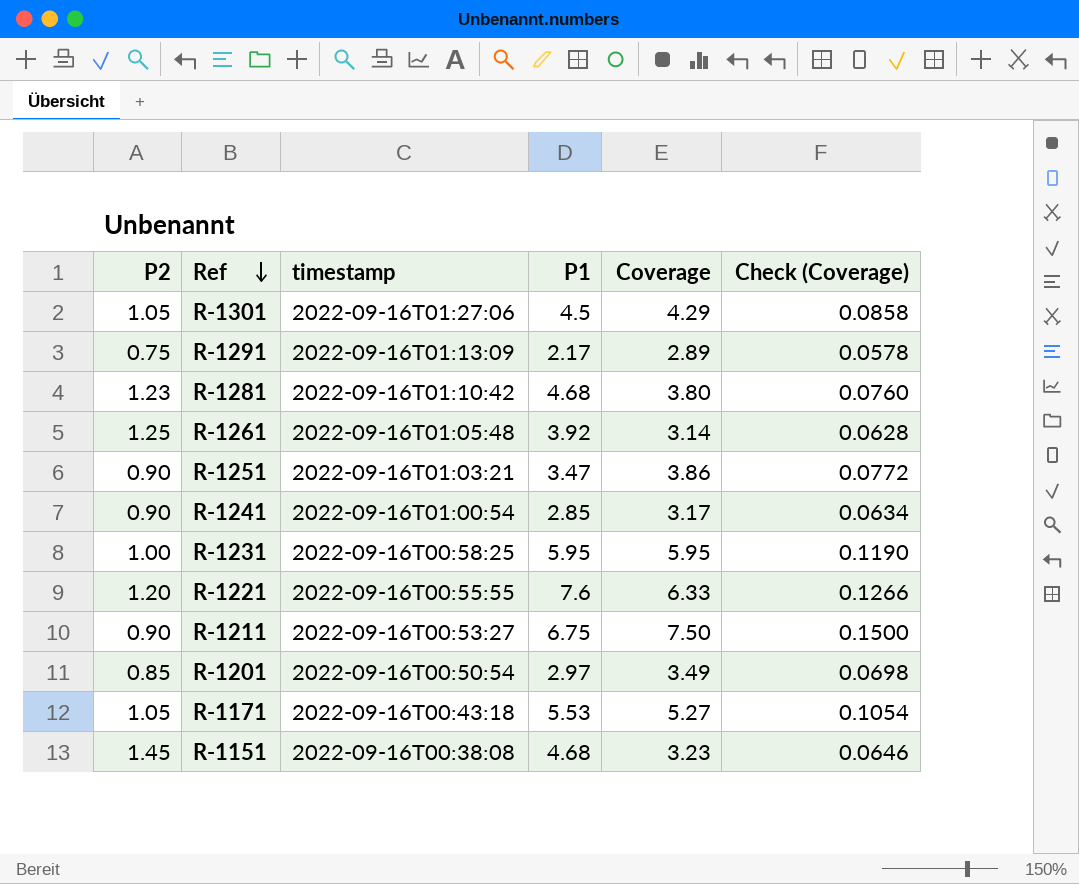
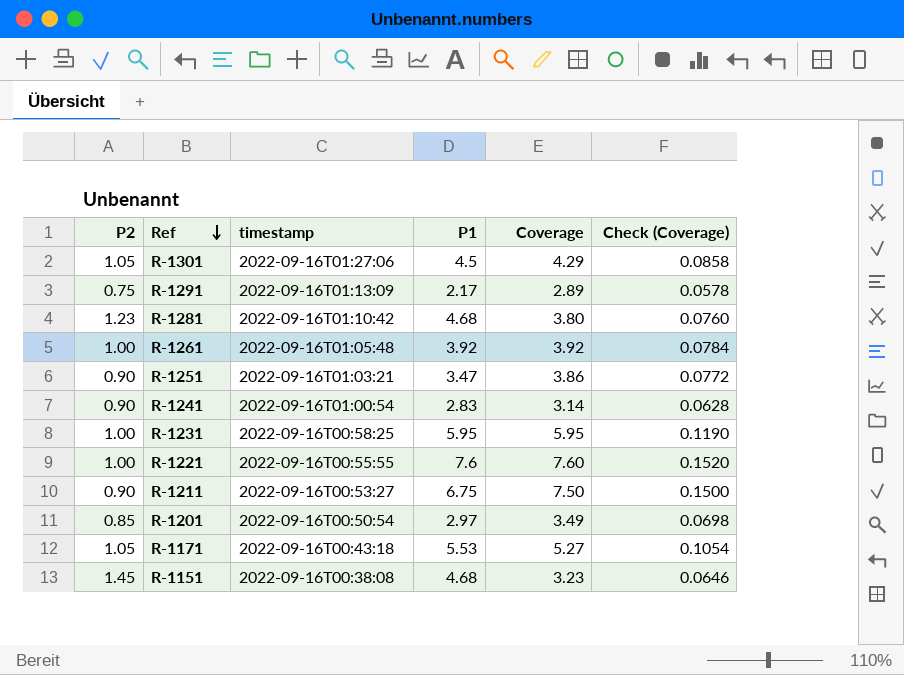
R-1261 | P2: 1.25 -> 1.00
R-1261 | Coverage: 3.14 -> 3.92
R-1261 | Check (Coverage): 0.0628 -> 0.0784
R-1241 | P1: 2.85 -> 2.83
R-1241 | Coverage: 3.17 -> 3.14
R-1241 | Check (Coverage): 0.0634 -> 0.0628
R-1221 | P2: 1.20 -> 1.00
R-1221 | Coverage: 6.33 -> 7.60
R-1221 | Check (Coverage): 0.1266 -> 0.1520

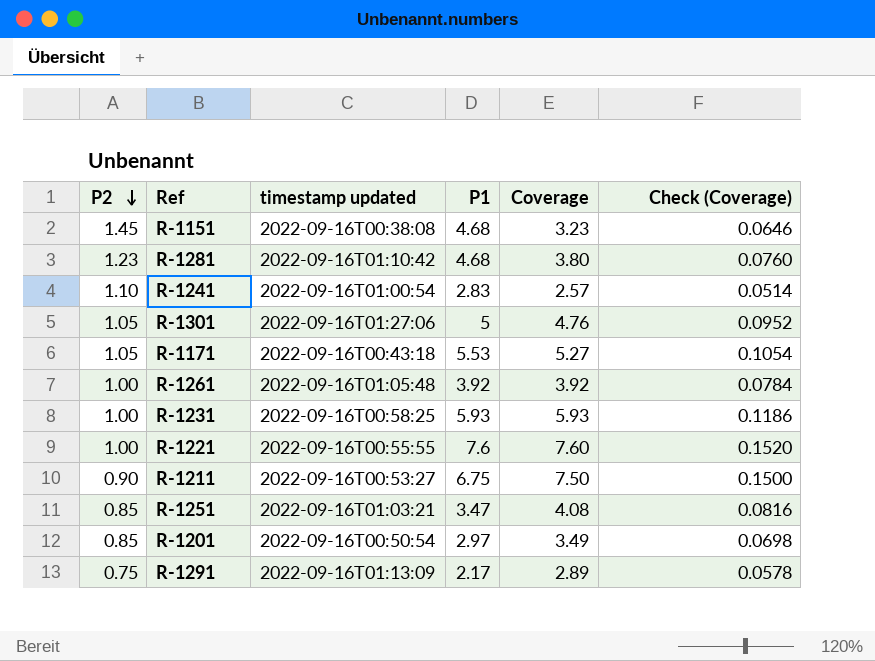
row order: Ref descending -> P2 descending
column name: timestamp -> timestamp updated
R-1241 | P2: 0.90 -> 1.10
R-1241 | Coverage: 3.14 -> 2.57
R-1241 | Check (Coverage): 0.0628 -> 0.0514
R-1301 | P1: 4.5 -> 5
R-1301 | Coverage: 4.29 -> 4.76
R-1301 | Check (Coverage): 0.0858 -> 0.0952
R-1231 | P1: 5.95 -> 5.93
R-1231 | Coverage: 5.95 -> 5.93
R-1231 | Check (Coverage): 0.1190 -> 0.1186
R-1251 | P2: 0.90 -> 0.85
R-1251 | Coverage: 3.86 -> 4.08
R-1251 | Check (Coverage): 0.0772 -> 0.0816

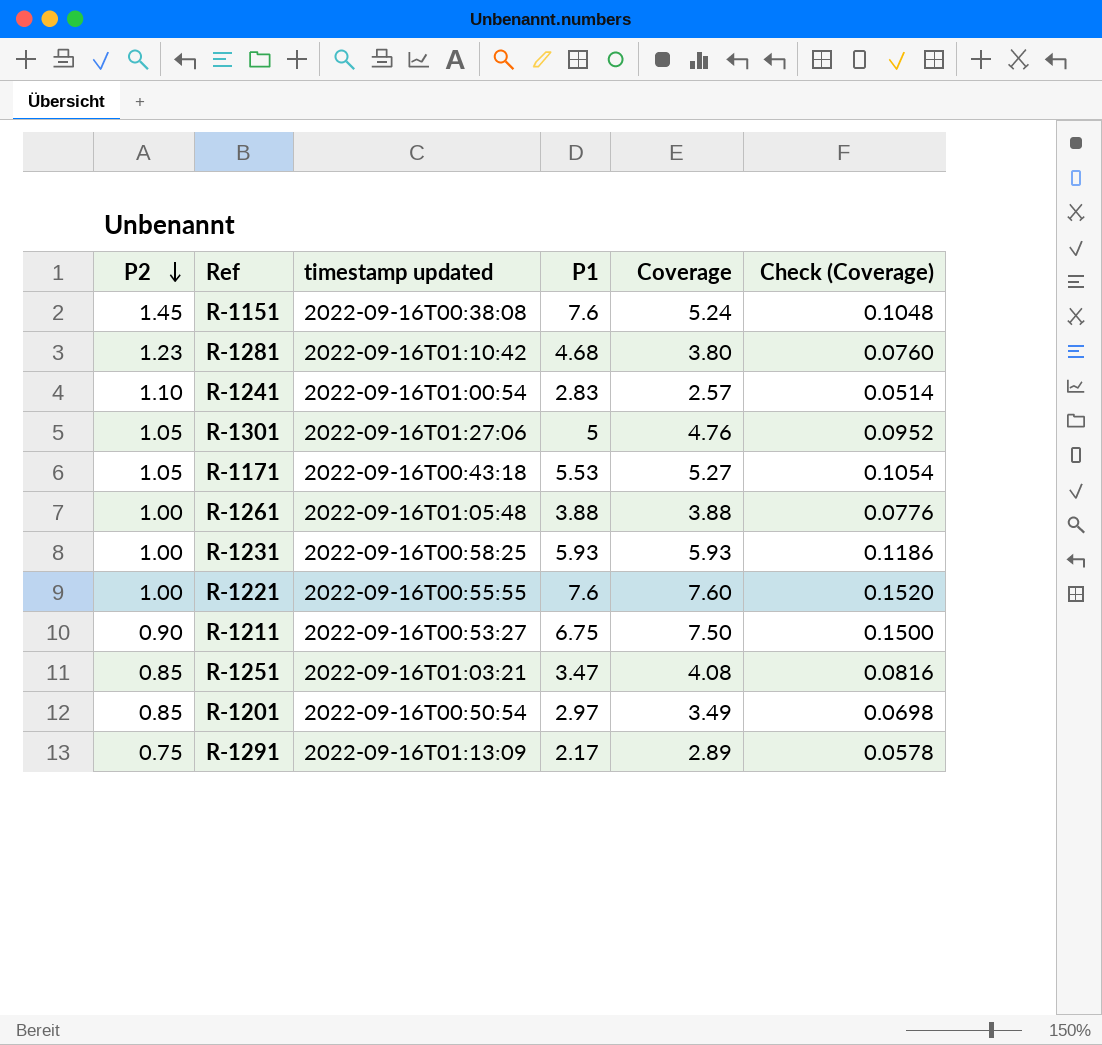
R-1151 | P1: 4.68 -> 7.6
R-1151 | Coverage: 3.23 -> 5.24
R-1151 | Check (Coverage): 0.0646 -> 0.1048
R-1261 | P1: 3.92 -> 3.88
R-1261 | Coverage: 3.92 -> 3.88
R-1261 | Check (Coverage): 0.0784 -> 0.0776

